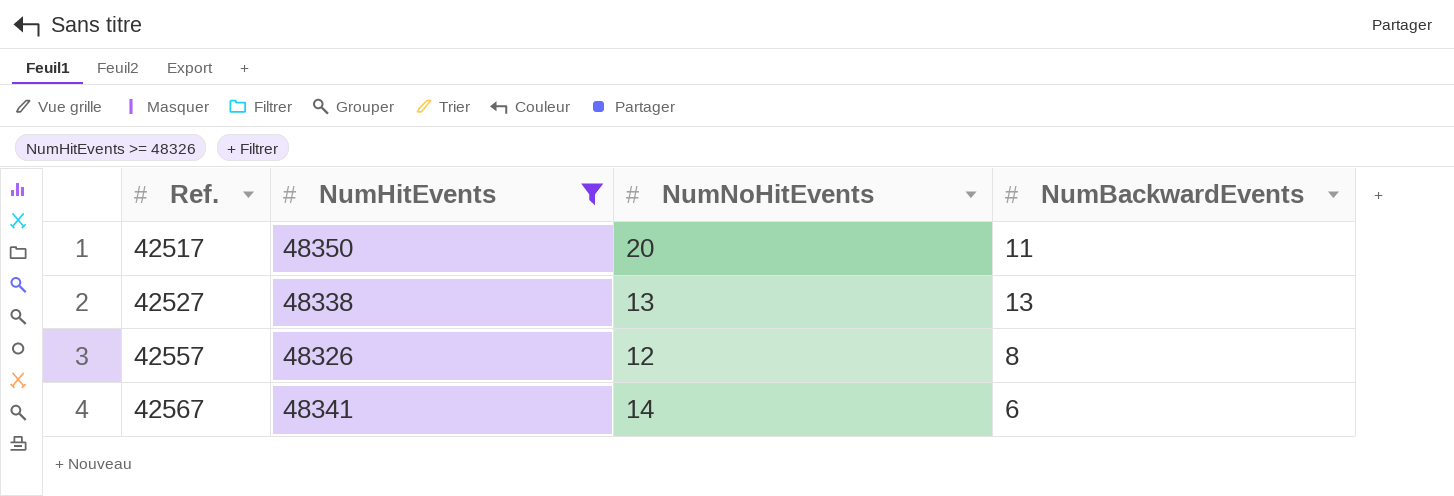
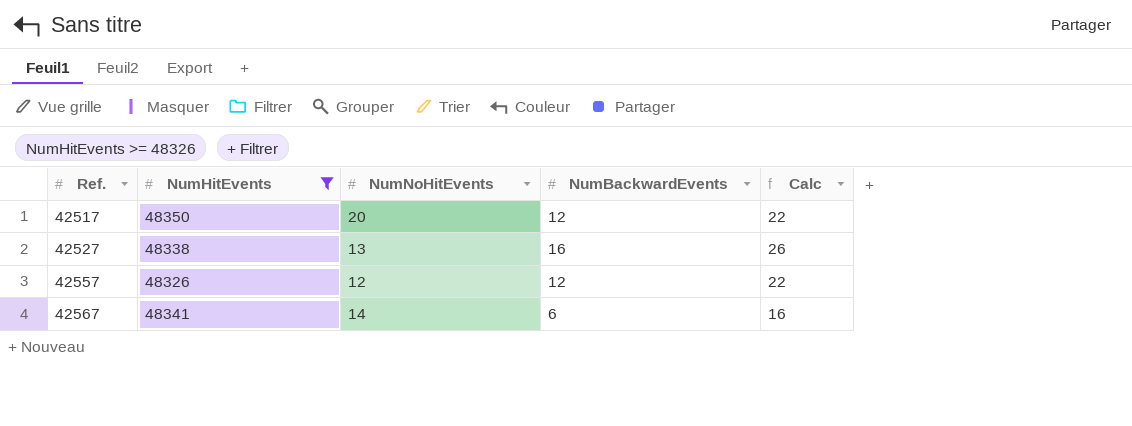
column Calc | formula: none -> [NumBackwardEvents] + 10
42517 | NumBackwardEvents: 11 -> 12
42527 | NumBackwardEvents: 13 -> 16
42557 | NumBackwardEvents: 8 -> 12

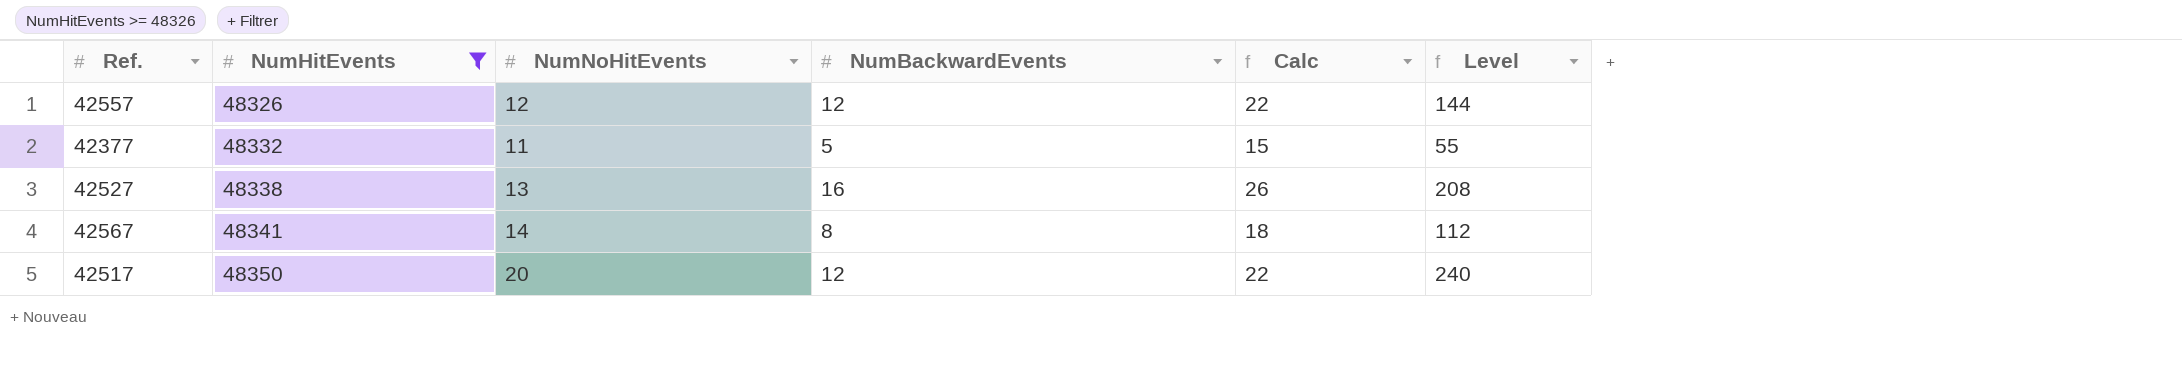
row order: Ref. ascending -> NumHitEvents ascending
column Level | formula: none -> [NumNoHitEvents] * [NumBackwardEvents]
row 42377: none -> 48332 | 11 | 5 | 15 | 55
42567 | NumBackwardEvents: 6 -> 8
42567 | Calc: 16 -> 18

